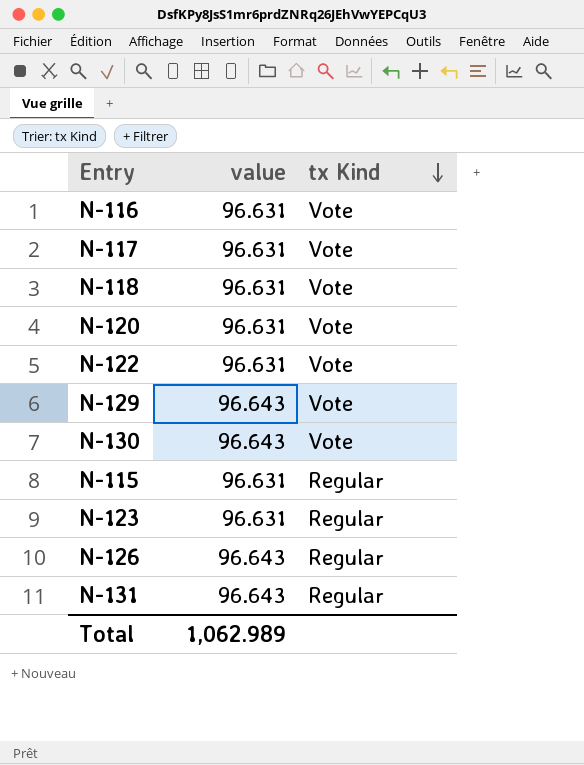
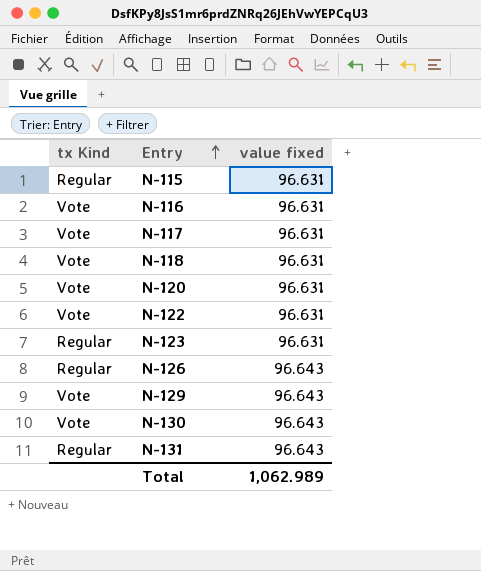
row order: tx Kind descending -> Entry ascending
column tx Kind | position: 3 -> 1
column name: value -> value fixed

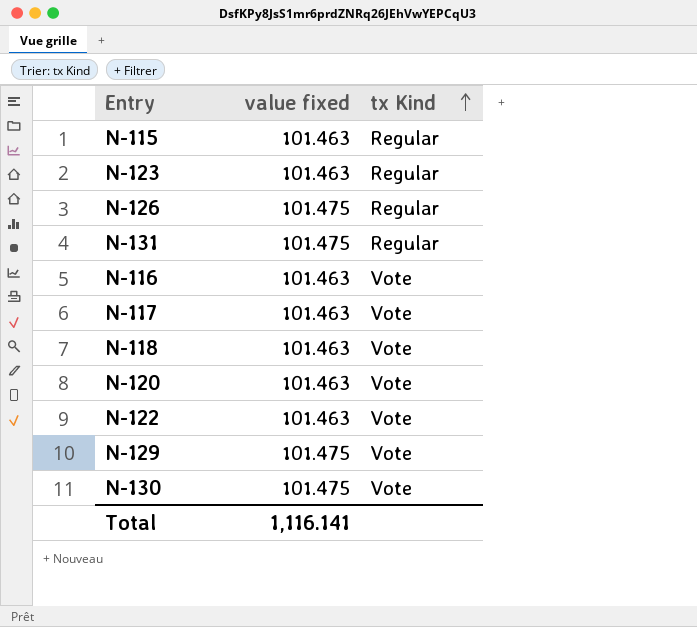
row order: Entry ascending -> tx Kind ascending
column tx Kind | position: 1 -> 3
N-115 | value fixed: 96.631 -> 101.463
N-123 | value fixed: 96.631 -> 101.463
N-126 | value fixed: 96.643 -> 101.475
N-131 | value fixed: 96.643 -> 101.475
N-116 | value fixed: 96.631 -> 101.463
N-117 | value fixed: 96.631 -> 101.463
N-118 | value fixed: 96.631 -> 101.463
N-120 | value fixed: 96.631 -> 101.463
N-122 | value fixed: 96.631 -> 101.463
N-129 | value fixed: 96.643 -> 101.475
N-130 | value fixed: 96.643 -> 101.475
Total | value fixed: 1,062.989 -> 1,116.141

